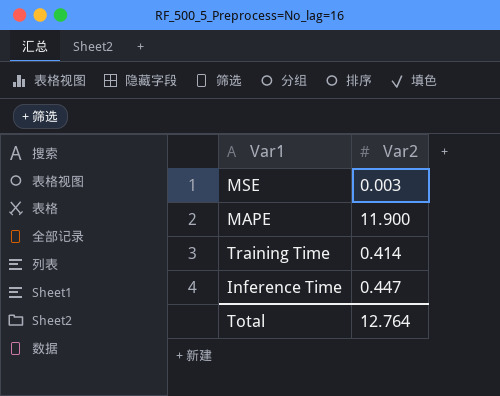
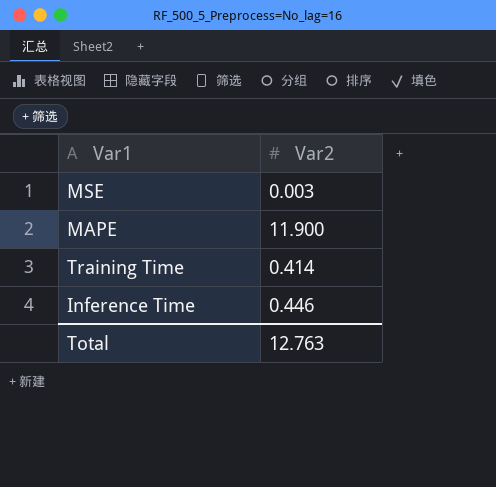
Inference Time | Var2: 0.447 -> 0.446
Total | Var2: 12.764 -> 12.763

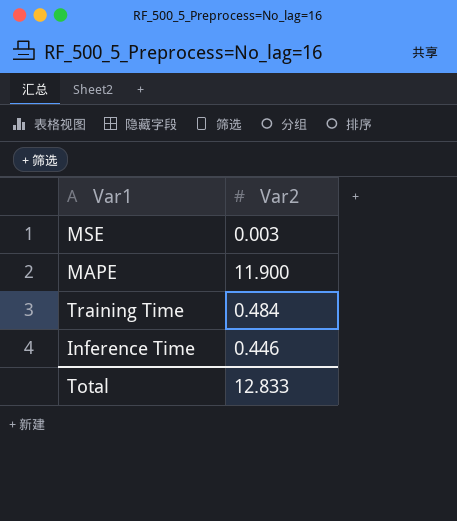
Training Time | Var2: 0.414 -> 0.484
Total | Var2: 12.763 -> 12.833

